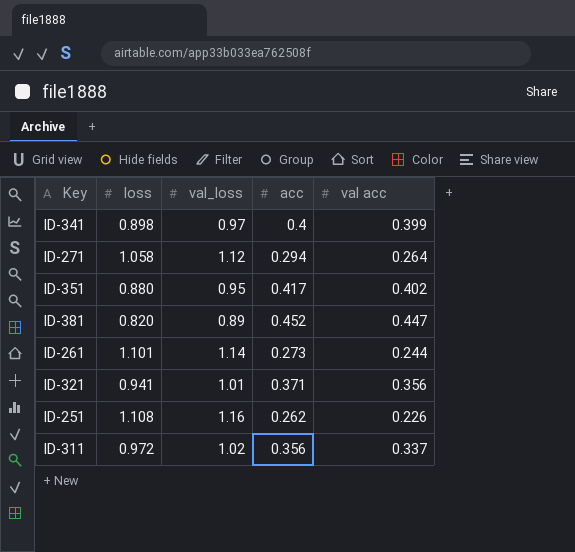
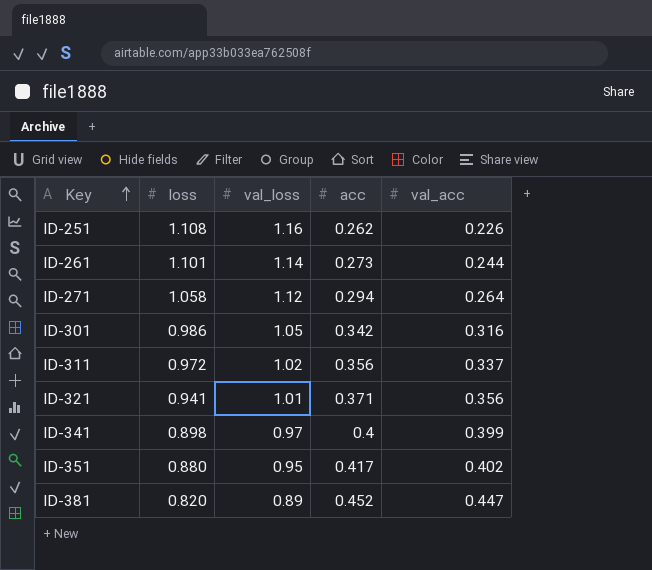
row order: none -> Key ascending
column name: val acc -> val_acc
row ID-301: none -> 0.986 | 1.05 | 0.342 | 0.316

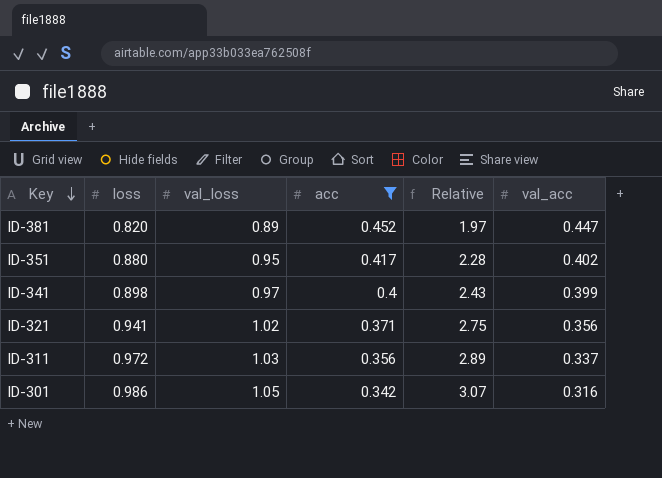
filter: none -> acc >= 0.342
row order: Key ascending -> Key descending
column Relative | formula: none -> [val_loss] / [acc]
ID-321 | val_loss: 1.01 -> 1.02
ID-311 | val_loss: 1.02 -> 1.03

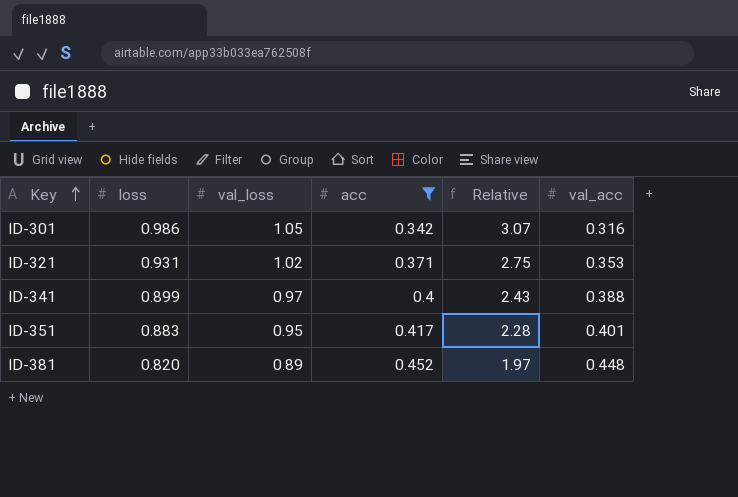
row order: Key descending -> Key ascending
row ID-311: 0.972 | 1.03 | 0.356 | 2.89 | 0.337 -> none
ID-321 | loss: 0.941 -> 0.931
ID-321 | val_acc: 0.356 -> 0.353
ID-341 | loss: 0.898 -> 0.899
ID-341 | val_acc: 0.399 -> 0.388
ID-351 | loss: 0.880 -> 0.883
ID-351 | val_acc: 0.402 -> 0.401
ID-381 | val_acc: 0.447 -> 0.448

